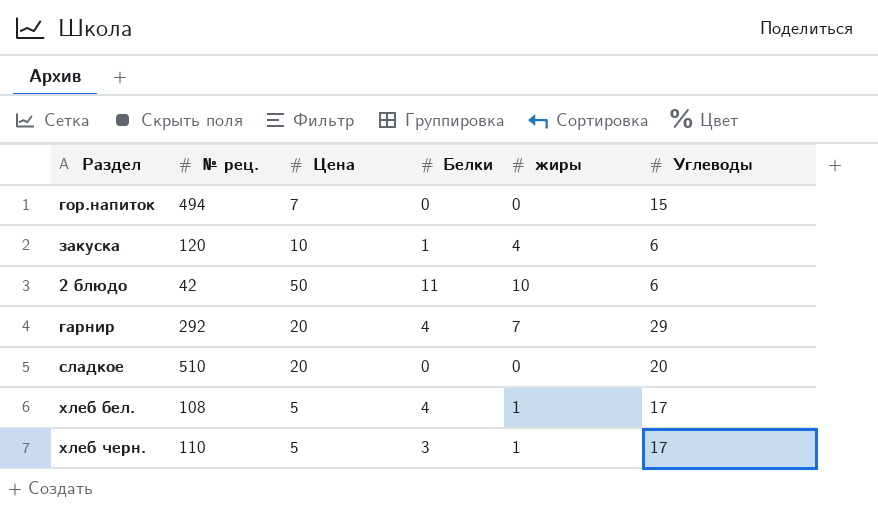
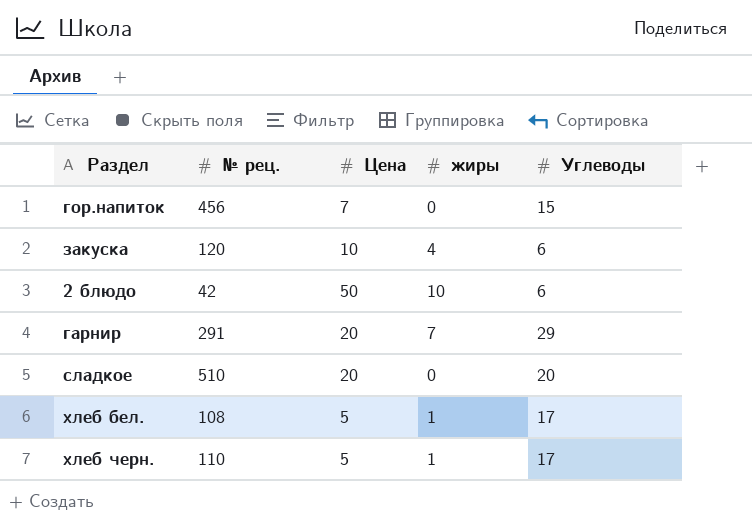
column Белки | position: 4 -> none
гор.напиток | № рец.: 494 -> 456
гарнир | № рец.: 292 -> 291

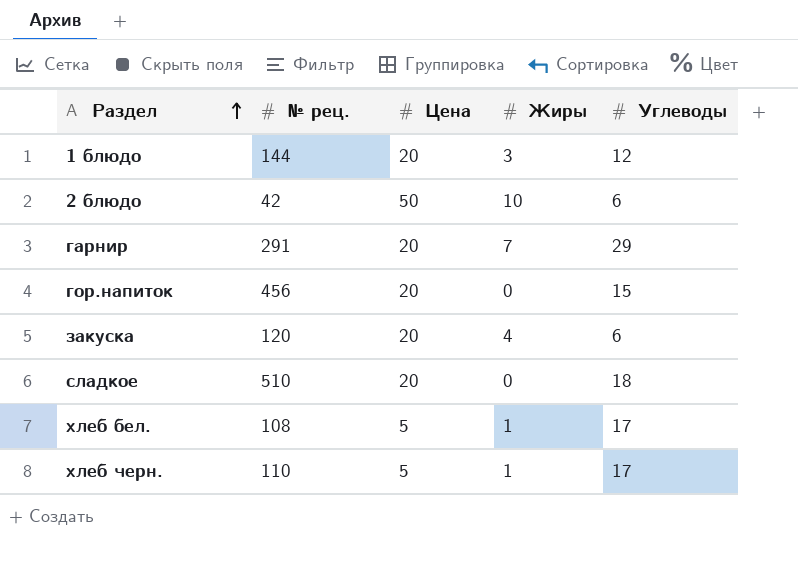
row order: none -> Раздел ascending
column name: жиры -> Жиры
row 1 блюдо: none -> 144 | 20 | 3 | 12
гор.напиток | Цена: 7 -> 20
закуска | Цена: 10 -> 20
сладкое | Углеводы: 20 -> 18

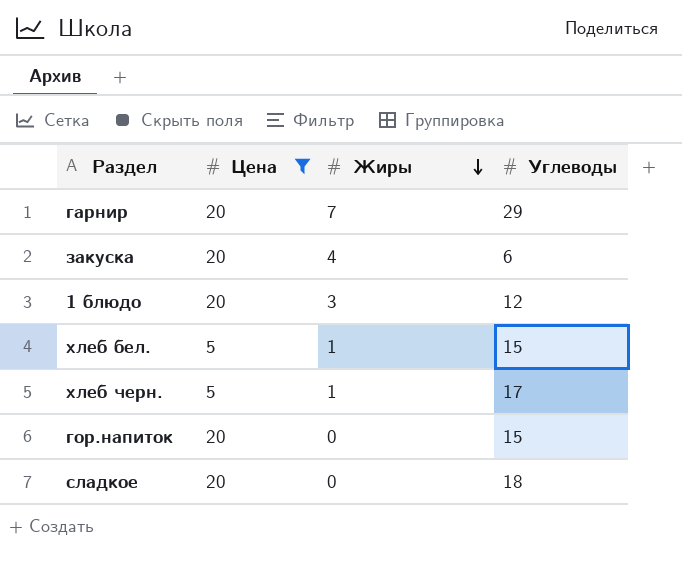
filter: none -> Цена != 50
row order: Раздел ascending -> Жиры descending
column № рец. | position: 2 -> none
хлеб бел. | Углеводы: 17 -> 15

